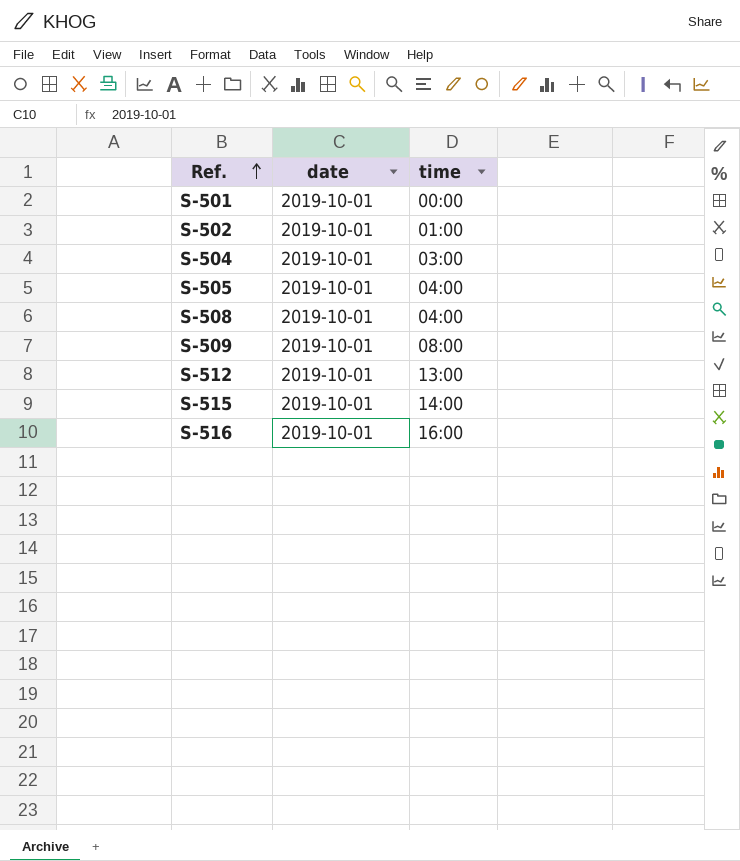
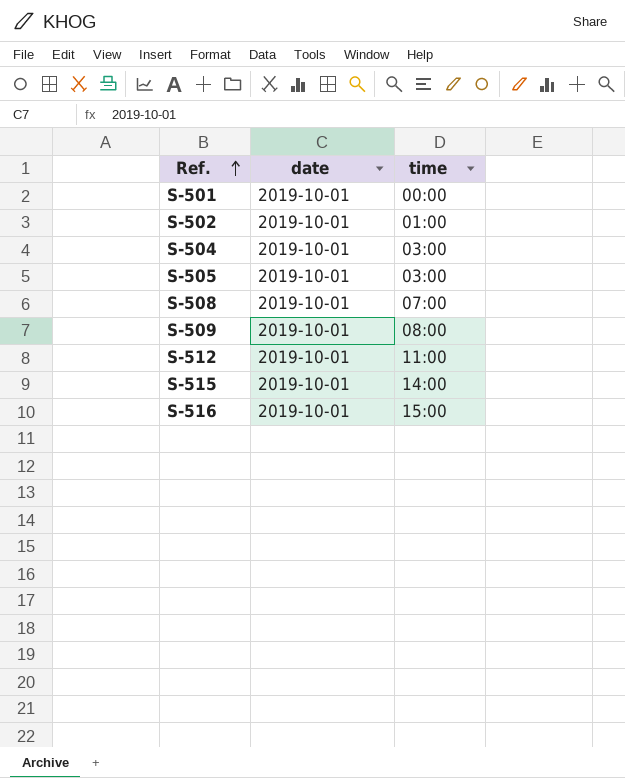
S-505 | time: 04:00 -> 03:00
S-508 | time: 04:00 -> 07:00
S-512 | time: 13:00 -> 11:00
S-516 | time: 16:00 -> 15:00

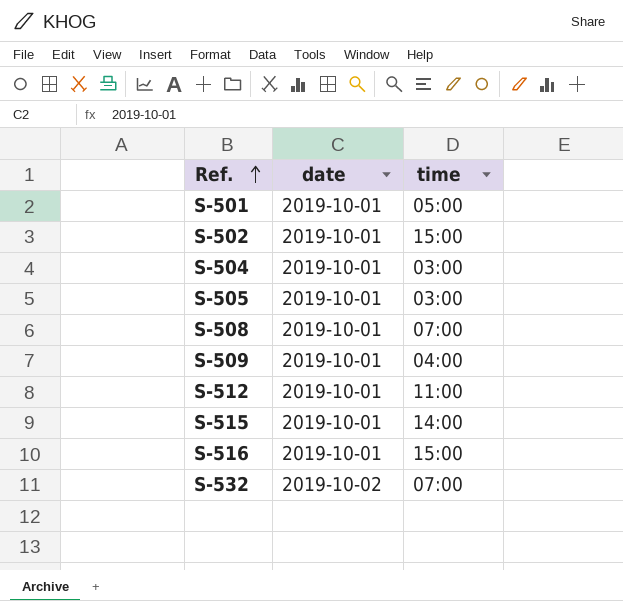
S-501 | time: 00:00 -> 05:00
S-502 | time: 01:00 -> 15:00
S-509 | time: 08:00 -> 04:00
row S-532: none -> 2019-10-02 | 07:00

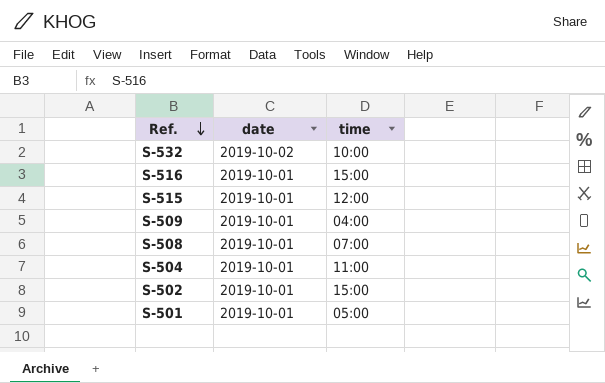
row order: Ref. ascending -> Ref. descending
row S-505: 2019-10-01 | 03:00 -> none
row S-512: 2019-10-01 | 11:00 -> none
S-532 | time: 07:00 -> 10:00
S-515 | time: 14:00 -> 12:00
S-504 | time: 03:00 -> 11:00

